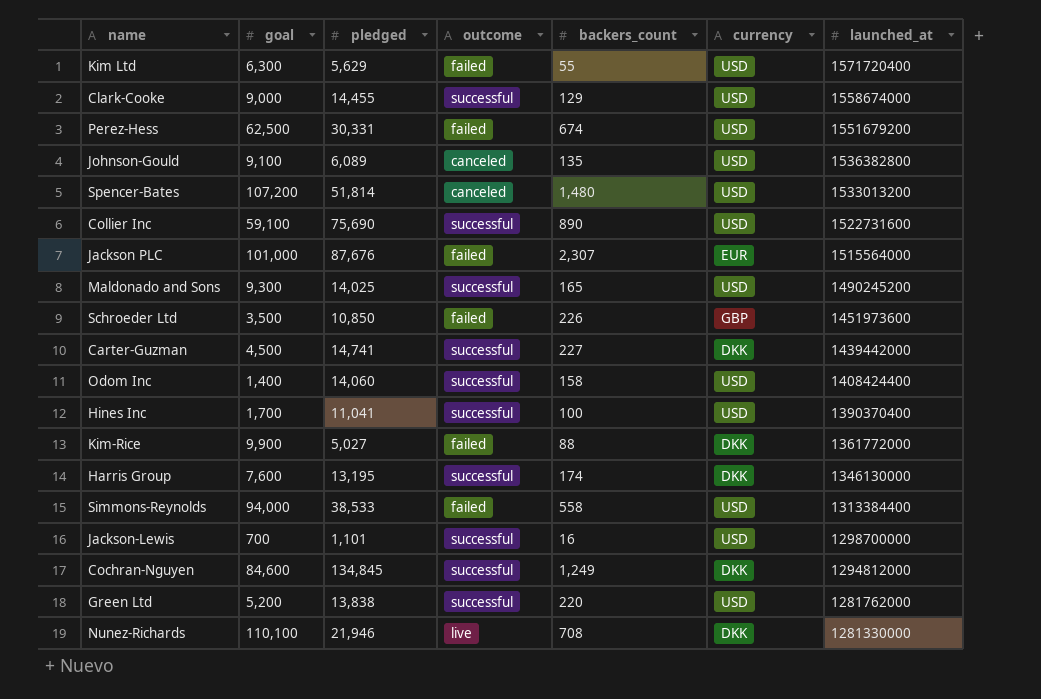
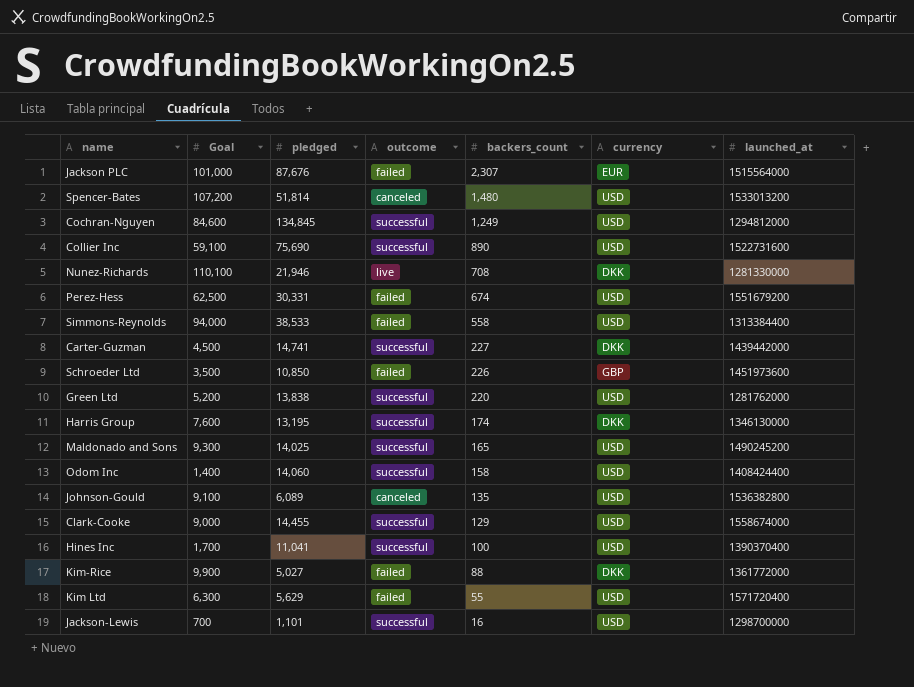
row order: launched_at descending -> backers_count descending
column name: goal -> Goal
Cochran-Nguyen | currency: DKK -> USD

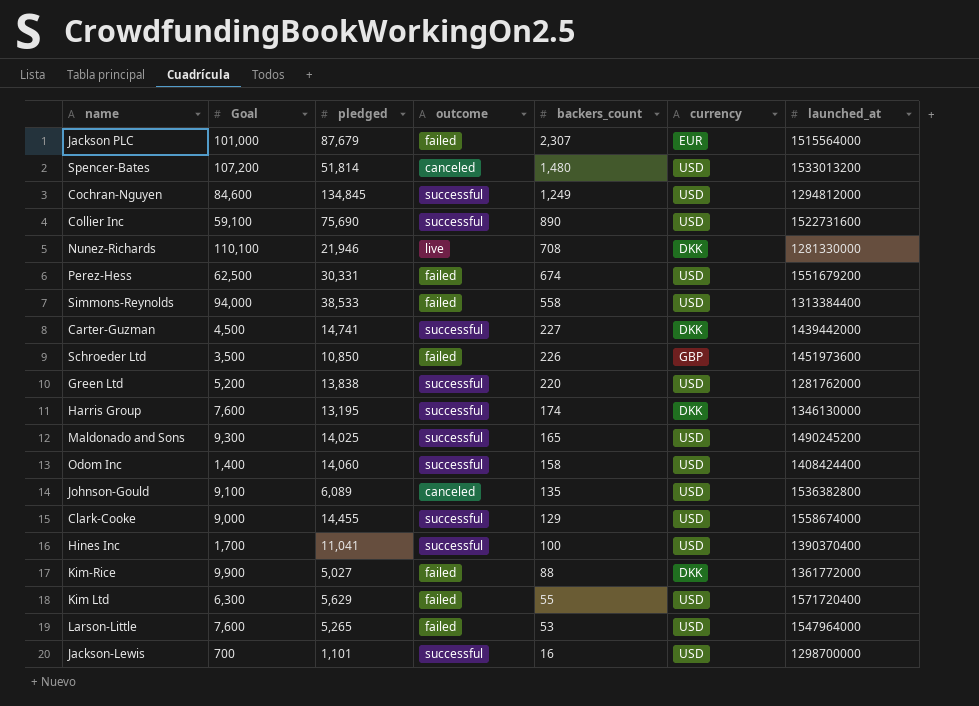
Jackson PLC | pledged: 87,676 -> 87,679
row Larson-Little: none -> 7,600 | 5,265 | failed | 53 | USD | 1547964000

